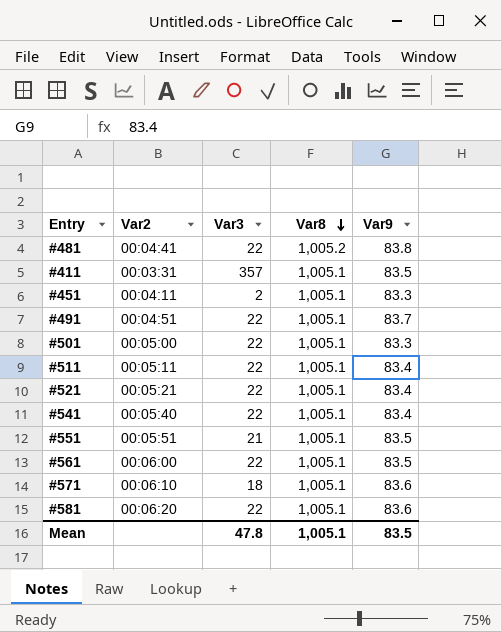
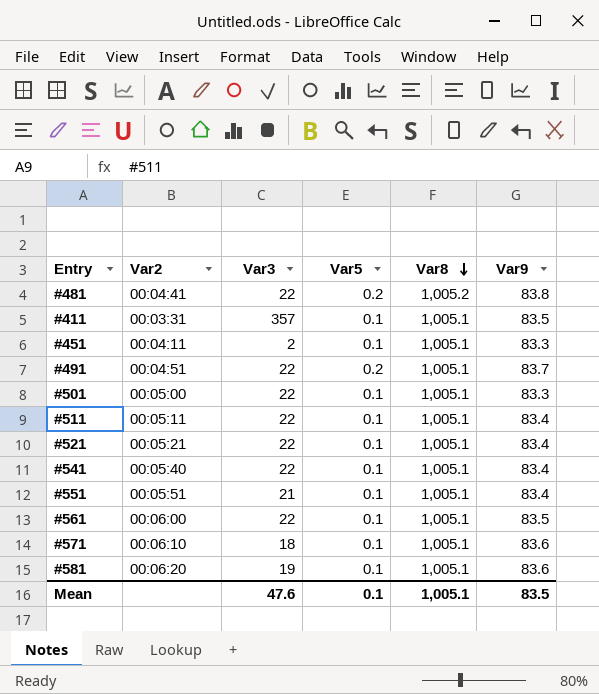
column Var5 | position: none -> 4
#551 | Var9: 83.5 -> 83.4
#581 | Var3: 22 -> 19
Mean | Var3: 47.8 -> 47.6

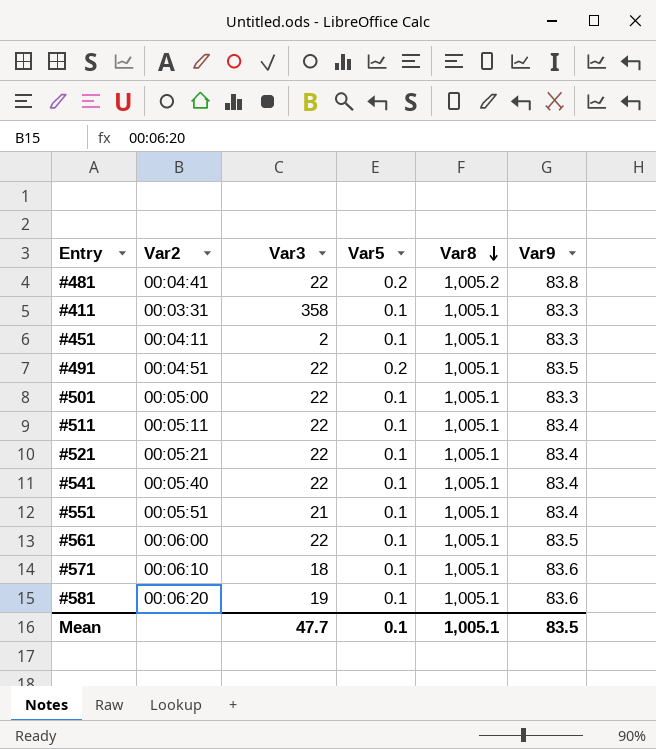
#411 | Var3: 357 -> 358
#411 | Var9: 83.5 -> 83.3
#491 | Var9: 83.7 -> 83.5
Mean | Var3: 47.6 -> 47.7

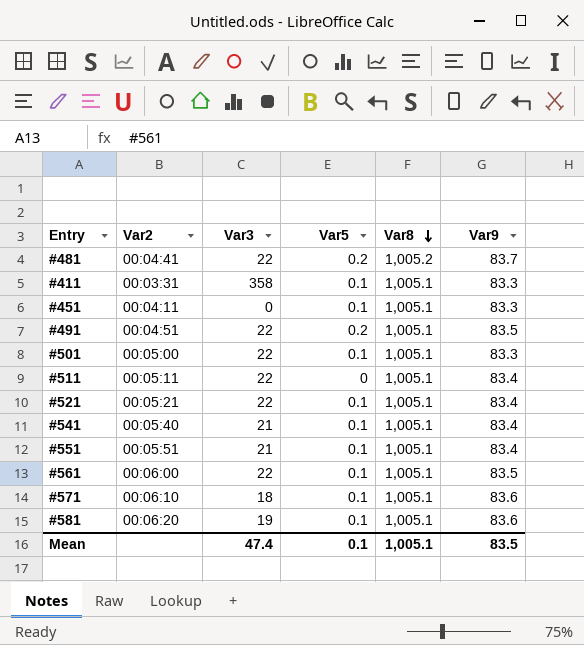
#481 | Var9: 83.8 -> 83.7
#451 | Var3: 2 -> 0
#511 | Var5: 0.1 -> 0
#541 | Var3: 22 -> 21
Mean | Var3: 47.7 -> 47.4

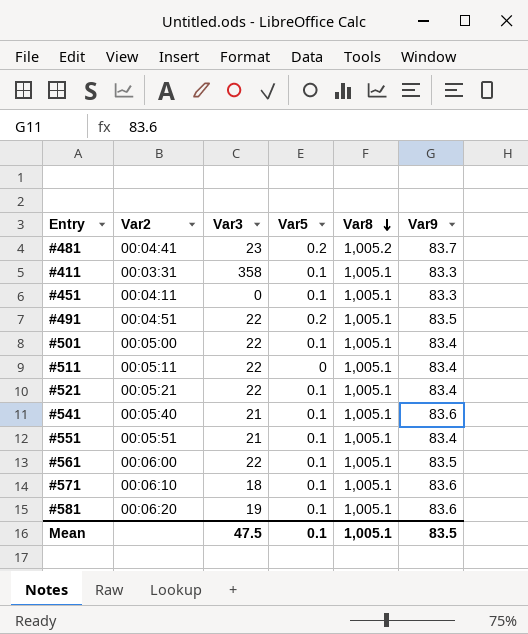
#481 | Var3: 22 -> 23
#501 | Var9: 83.3 -> 83.4
#541 | Var9: 83.4 -> 83.6
Mean | Var3: 47.4 -> 47.5

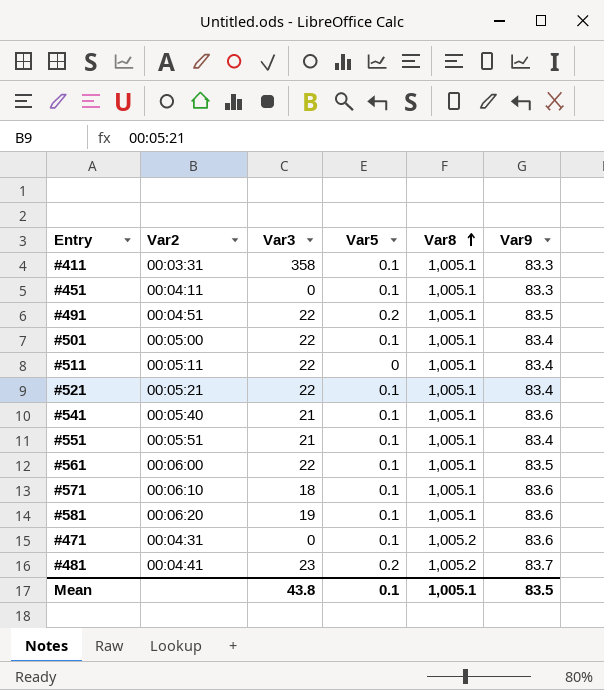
row order: Var8 descending -> Var8 ascending
row #471: none -> 00:04:31 | 0 | 0.1 | 1,005.2 | 83.6
Mean | Var3: 47.5 -> 43.8

